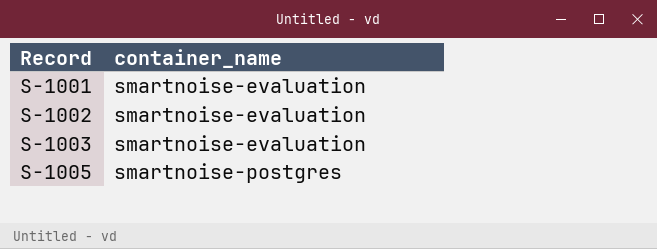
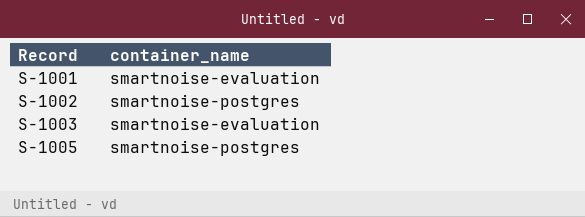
S-1002 | container_name: smartnoise-evaluation -> smartnoise-postgres

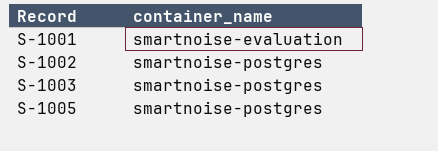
S-1003 | container_name: smartnoise-evaluation -> smartnoise-postgres

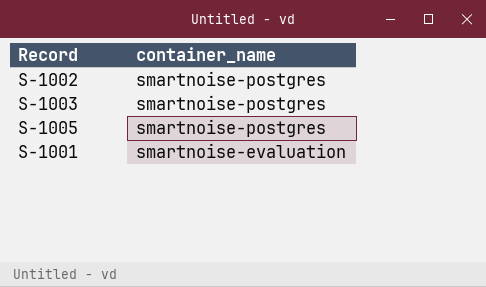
row order: Record ascending -> container_name descending

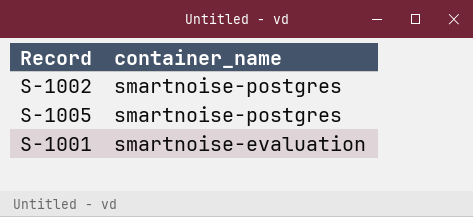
row S-1003: smartnoise-postgres -> none

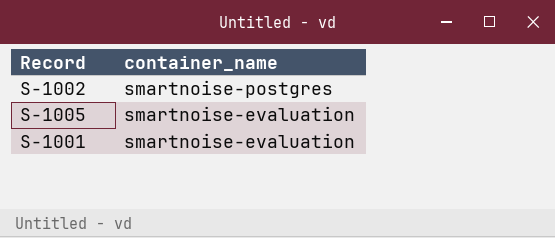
S-1005 | container_name: smartnoise-postgres -> smartnoise-evaluation

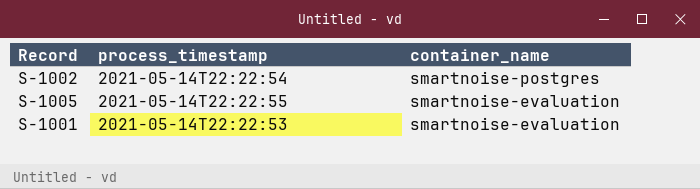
column process_timestamp | position: none -> 2

